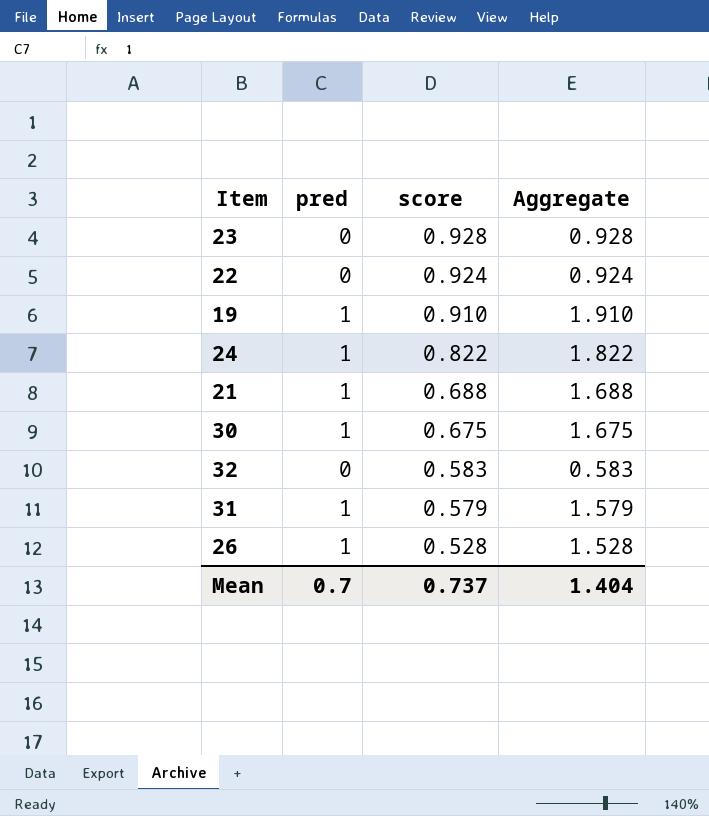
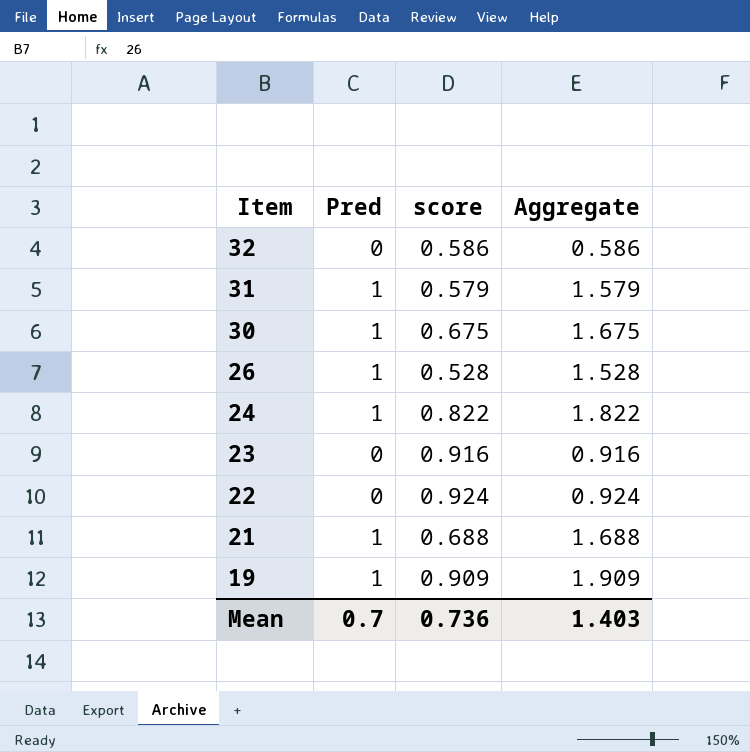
row order: score descending -> Item descending
column name: pred -> Pred
32 | score: 0.583 -> 0.586
32 | Aggregate: 0.583 -> 0.586
23 | score: 0.928 -> 0.916
23 | Aggregate: 0.928 -> 0.916
19 | score: 0.910 -> 0.909
19 | Aggregate: 1.910 -> 1.909
Mean | score: 0.737 -> 0.736
Mean | Aggregate: 1.404 -> 1.403

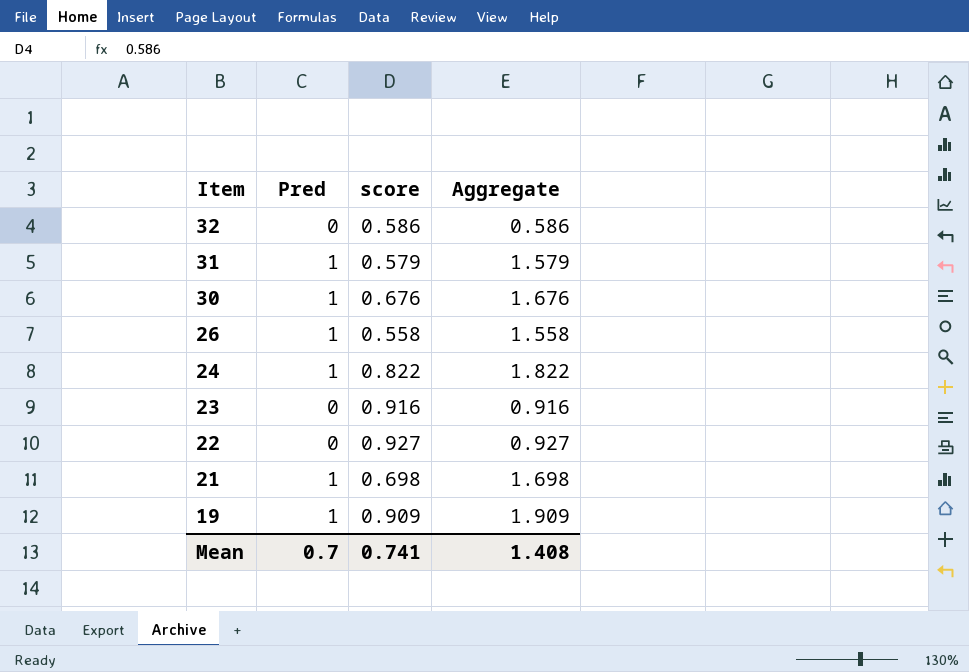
30 | score: 0.675 -> 0.676
30 | Aggregate: 1.675 -> 1.676
26 | score: 0.528 -> 0.558
26 | Aggregate: 1.528 -> 1.558
22 | score: 0.924 -> 0.927
22 | Aggregate: 0.924 -> 0.927
21 | score: 0.688 -> 0.698
21 | Aggregate: 1.688 -> 1.698
Mean | score: 0.736 -> 0.741
Mean | Aggregate: 1.403 -> 1.408

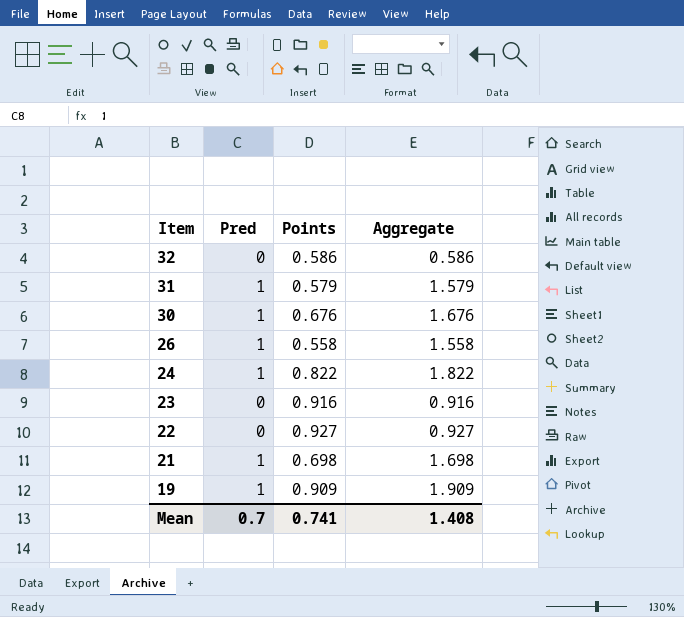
column name: score -> Points

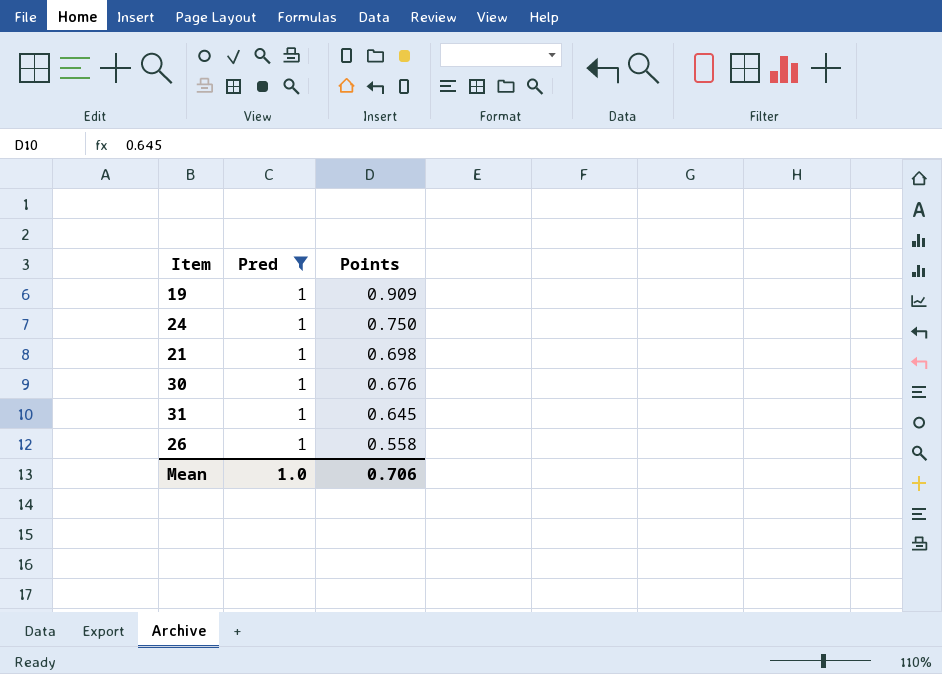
filter: none -> Pred = 1
row order: Item descending -> Points descending
column Aggregate | formula: [Pred] + [Points] -> none
24 | Points: 0.822 -> 0.750
31 | Points: 0.579 -> 0.645
Mean | Pred: 0.7 -> 1.0
Mean | Points: 0.741 -> 0.706

